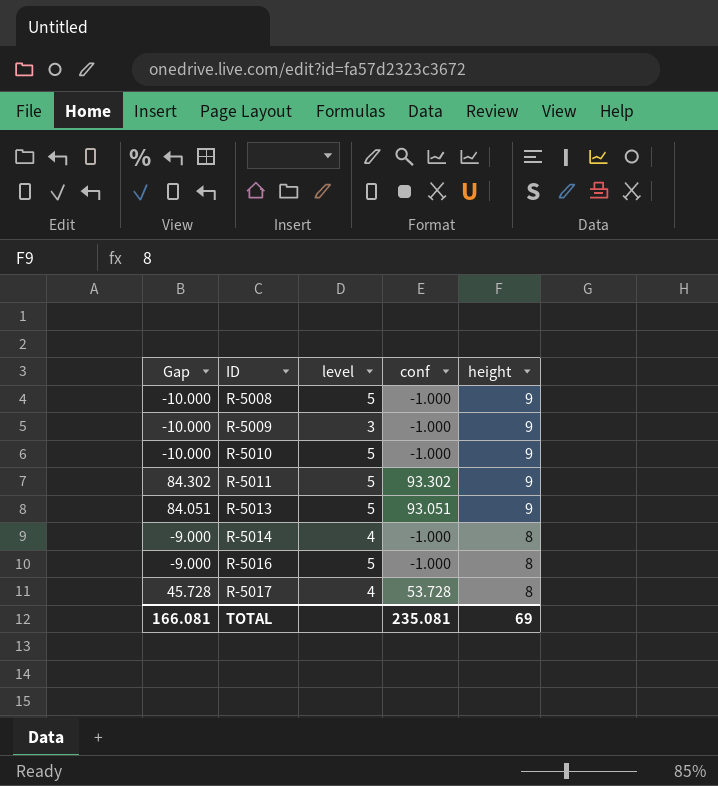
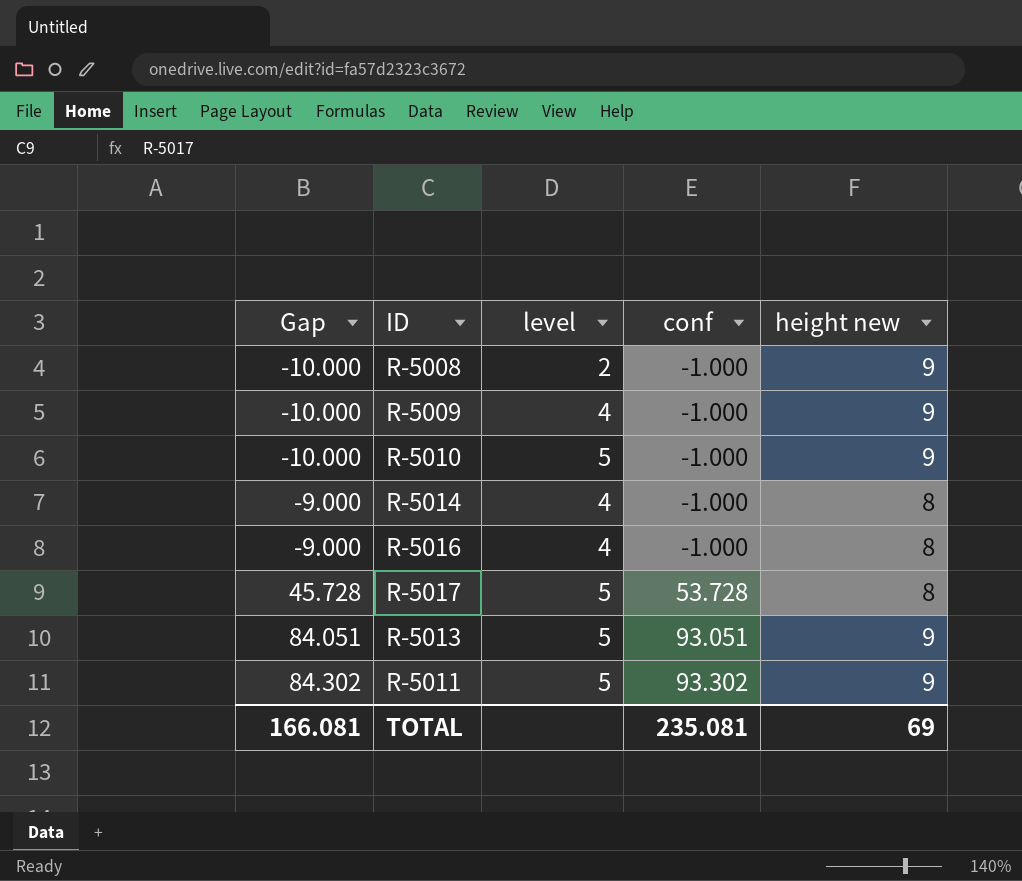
row order: ID ascending -> Gap ascending
column name: height -> height new
R-5008 | level: 5 -> 2
R-5009 | level: 3 -> 4
R-5016 | level: 5 -> 4
R-5017 | level: 4 -> 5

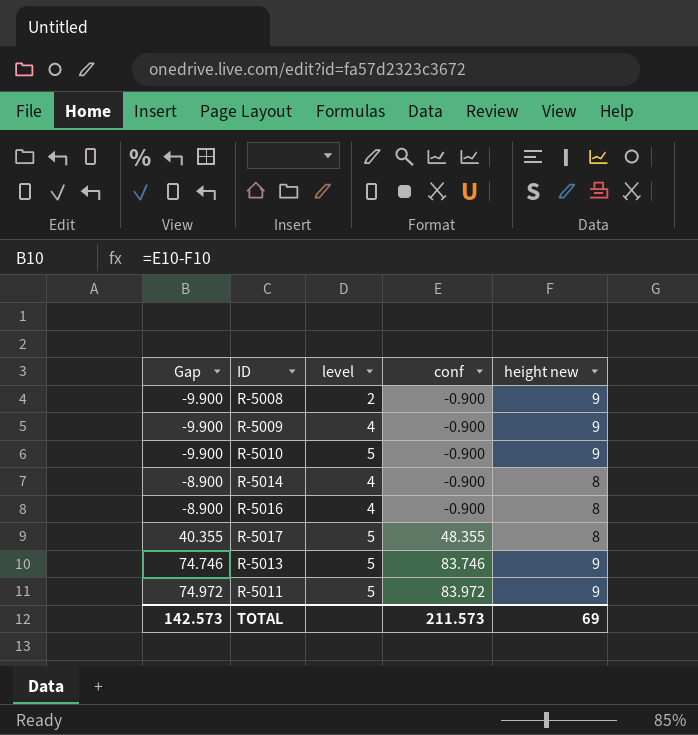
R-5008 | Gap: -10.000 -> -9.900
R-5008 | conf: -1.000 -> -0.900
R-5009 | Gap: -10.000 -> -9.900
R-5009 | conf: -1.000 -> -0.900
R-5010 | Gap: -10.000 -> -9.900
R-5010 | conf: -1.000 -> -0.900
R-5014 | Gap: -9.000 -> -8.900
R-5014 | conf: -1.000 -> -0.900
R-5016 | Gap: -9.000 -> -8.900
R-5016 | conf: -1.000 -> -0.900
R-5017 | Gap: 45.728 -> 40.355
R-5017 | conf: 53.728 -> 48.355
R-5013 | Gap: 84.051 -> 74.746
R-5013 | conf: 93.051 -> 83.746
R-5011 | Gap: 84.302 -> 74.972
R-5011 | conf: 93.302 -> 83.972
TOTAL | Gap: 166.081 -> 142.573
TOTAL | conf: 235.081 -> 211.573

